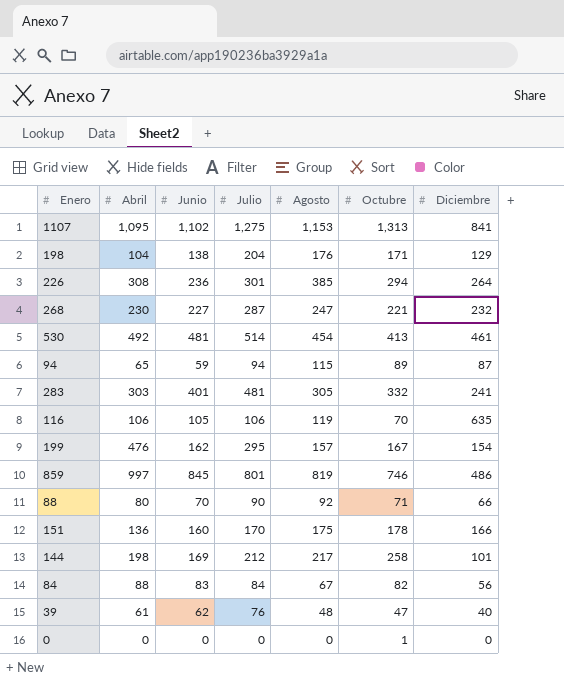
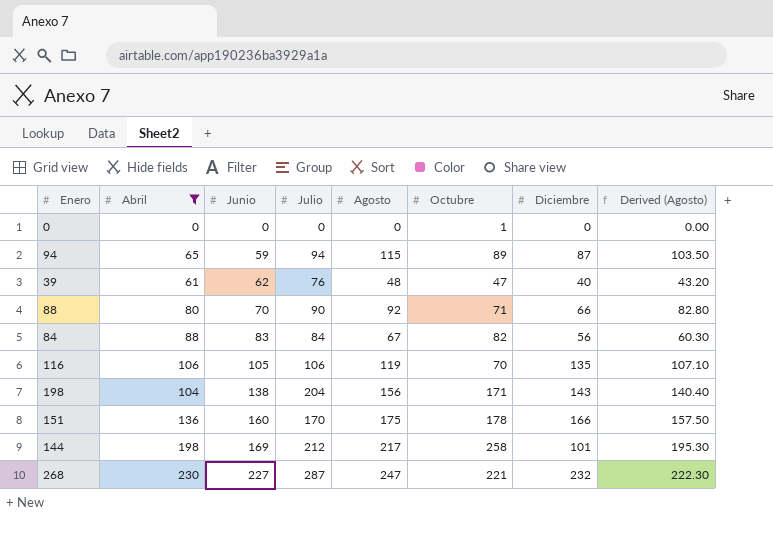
filter: none -> Abril <= 230
row order: none -> Junio ascending
column Derived (Agosto) | formula: none -> [Agosto] * 0.9
116 | Diciembre: 635 -> 135
198 | Agosto: 176 -> 156
198 | Diciembre: 129 -> 143

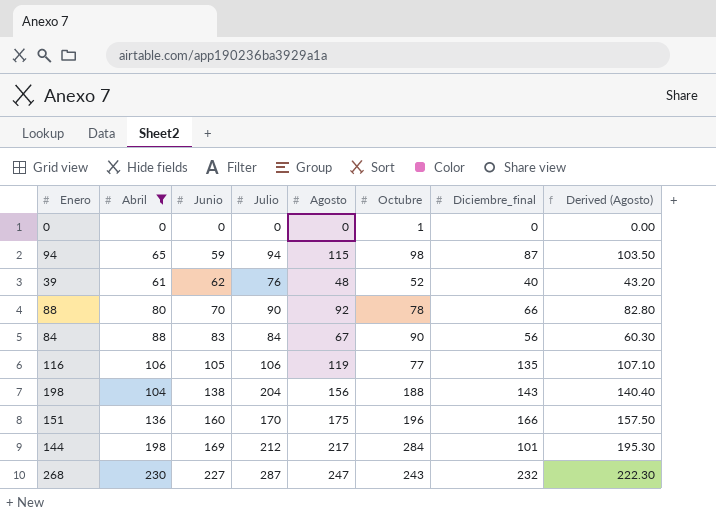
column name: Diciembre -> Diciembre_final
94 | Octubre: 89 -> 98
39 | Octubre: 47 -> 52
88 | Octubre: 71 -> 78
84 | Octubre: 82 -> 90
116 | Octubre: 70 -> 77
198 | Octubre: 171 -> 188
151 | Octubre: 178 -> 196
144 | Octubre: 258 -> 284
268 | Octubre: 221 -> 243

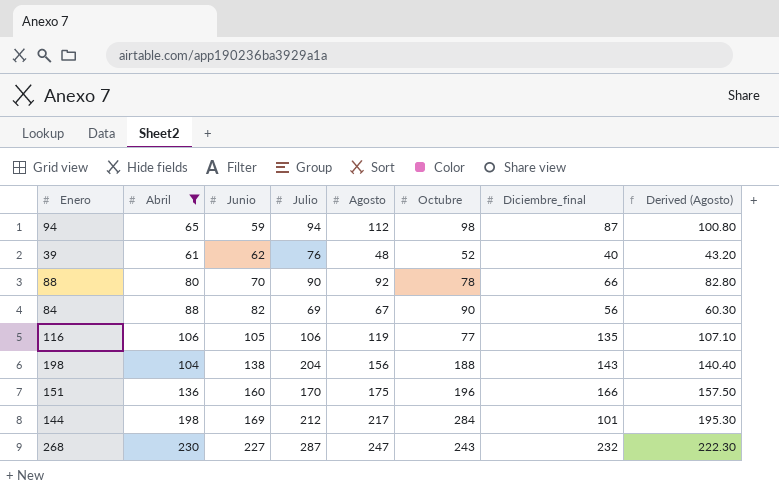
row 0: 0 | 0 | 0 | 0 | 1 | 0 | 0.00 -> none
94 | Agosto: 115 -> 112
94 | Derived (Agosto): 103.50 -> 100.80
84 | Junio: 83 -> 82
84 | Julio: 84 -> 69

